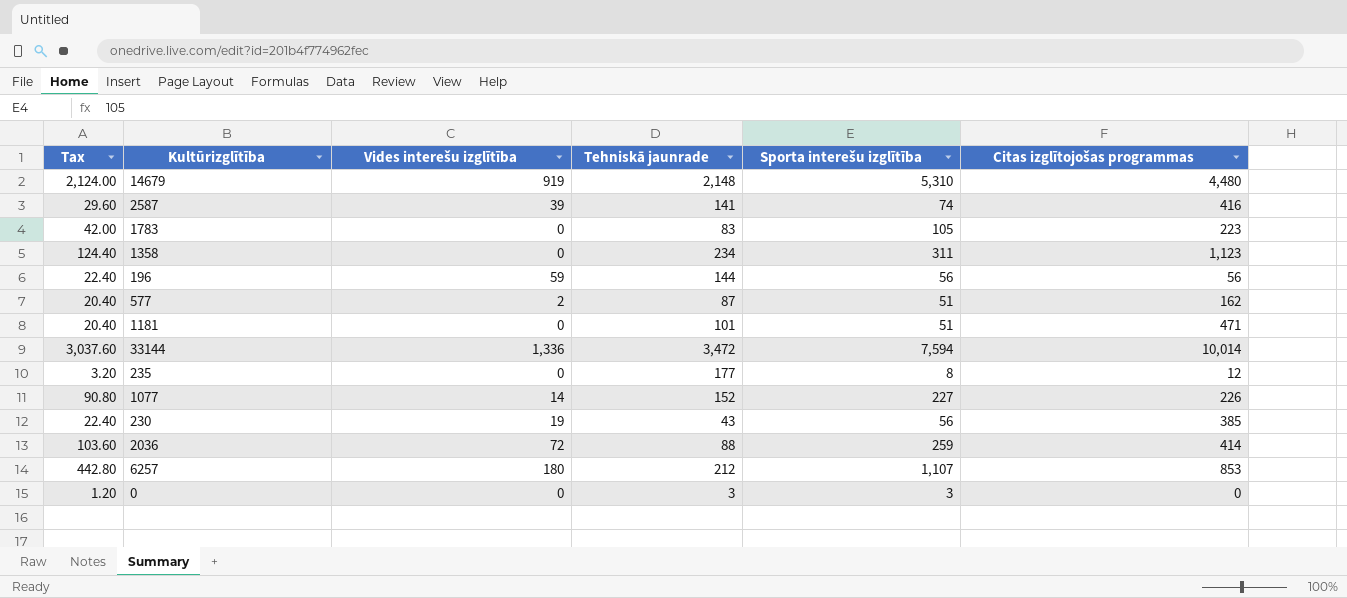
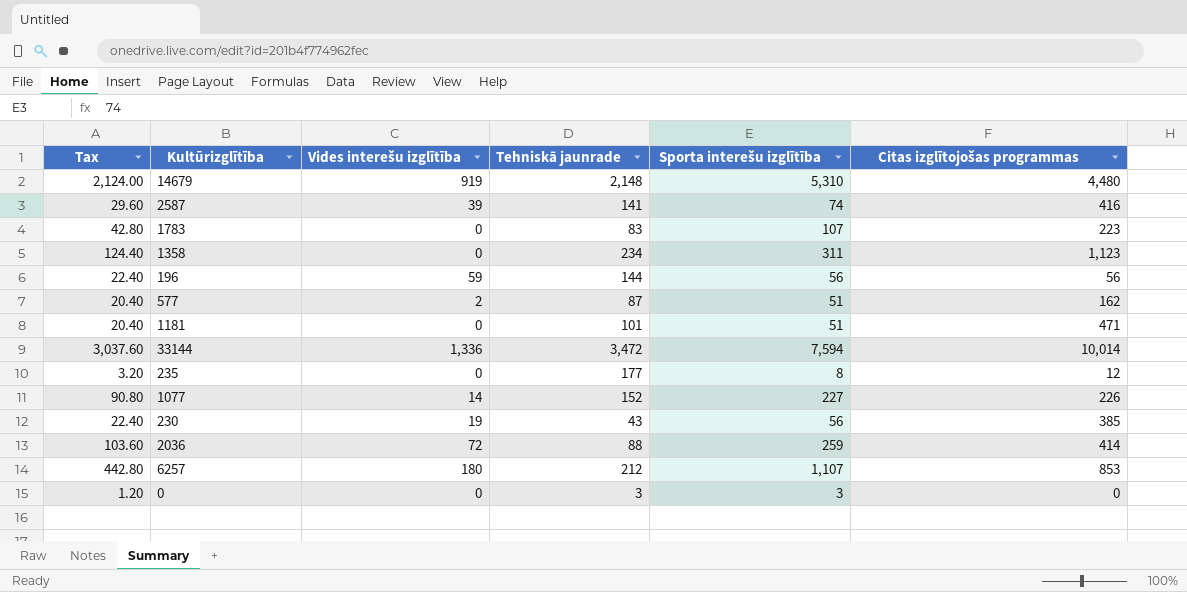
1783 | Tax: 42.00 -> 42.80
1783 | Sporta interešu izglītība: 105 -> 107

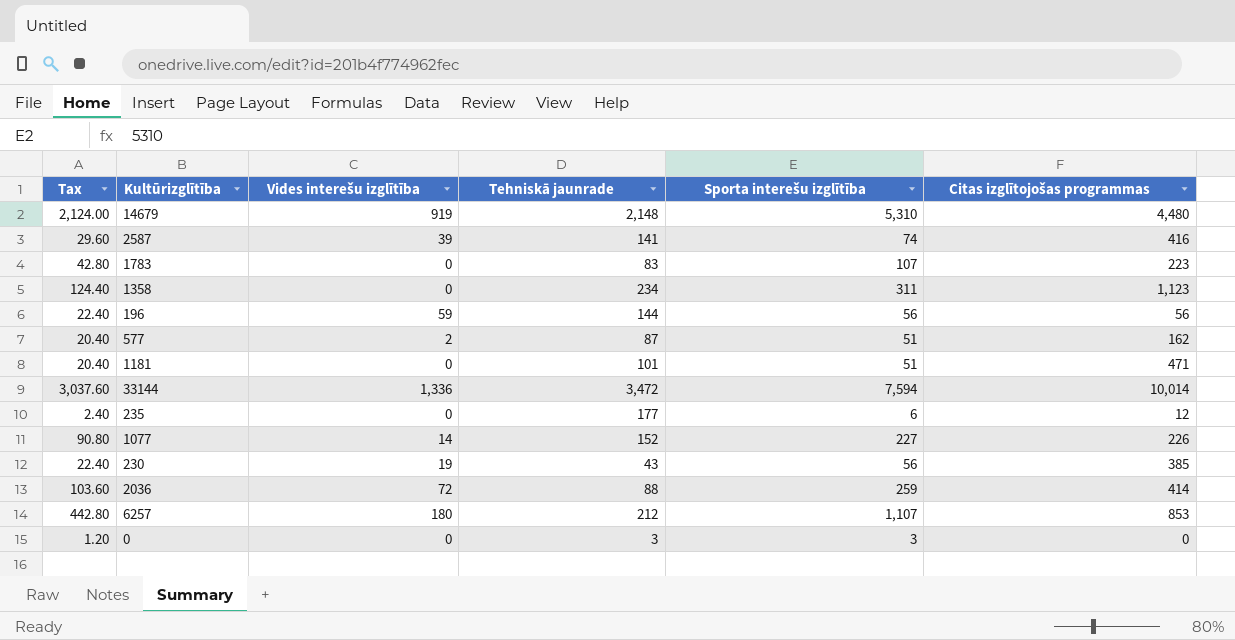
235 | Tax: 3.20 -> 2.40
235 | Sporta interešu izglītība: 8 -> 6

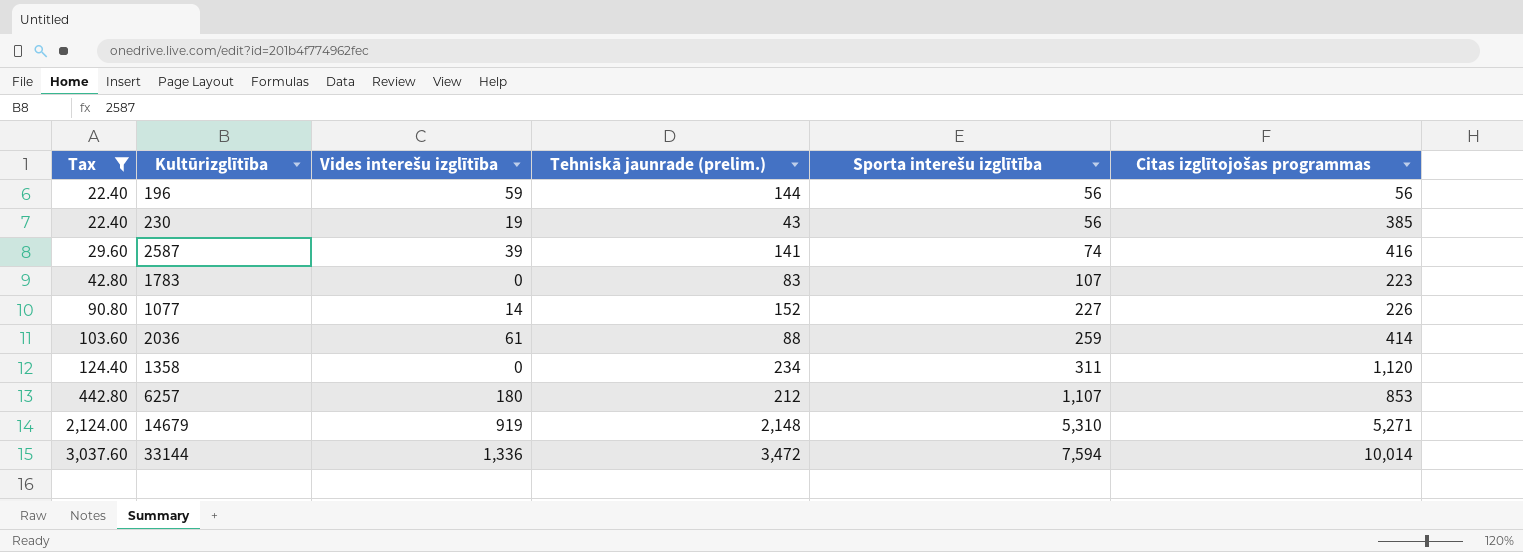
filter: none -> Tax >= 22.40
row order: none -> Tax ascending
column name: Tehniskā jaunrade -> Tehniskā jaunrade (prelim.)
2036 | Vides interešu izglītība: 72 -> 61
1358 | Citas izglītojošas programmas: 1,123 -> 1,120
14679 | Citas izglītojošas programmas: 4,480 -> 5,271

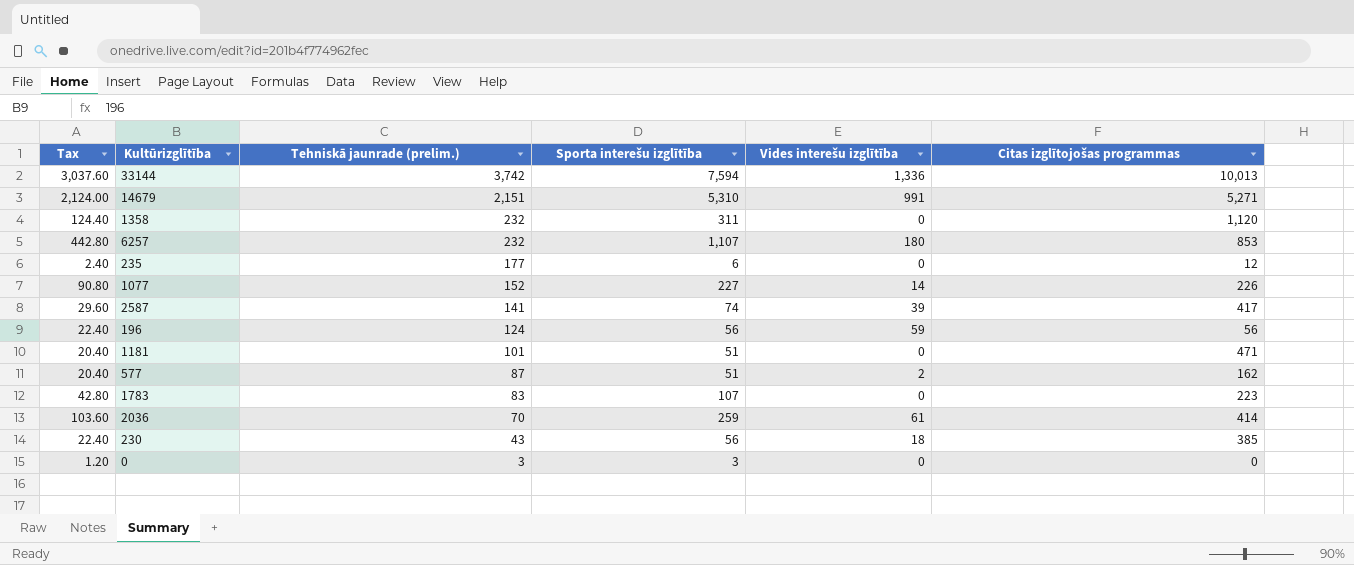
filter: Tax >= 22.40 -> none
row order: Tax ascending -> Tehniskā jaunrade (prelim.) descending
column Vides interešu izglītība | position: 3 -> 5
33144 | Tehniskā jaunrade (prelim.): 3,472 -> 3,742
33144 | Citas izglītojošas programmas: 10,014 -> 10,013
14679 | Tehniskā jaunrade (prelim.): 2,148 -> 2,151
14679 | Vides interešu izglītība: 919 -> 991
1358 | Tehniskā jaunrade (prelim.): 234 -> 232
6257 | Tehniskā jaunrade (prelim.): 212 -> 232
2587 | Citas izglītojošas programmas: 416 -> 417
196 | Tehniskā jaunrade (prelim.): 144 -> 124
2036 | Tehniskā jaunrade (prelim.): 88 -> 70
230 | Vides interešu izglītība: 19 -> 18

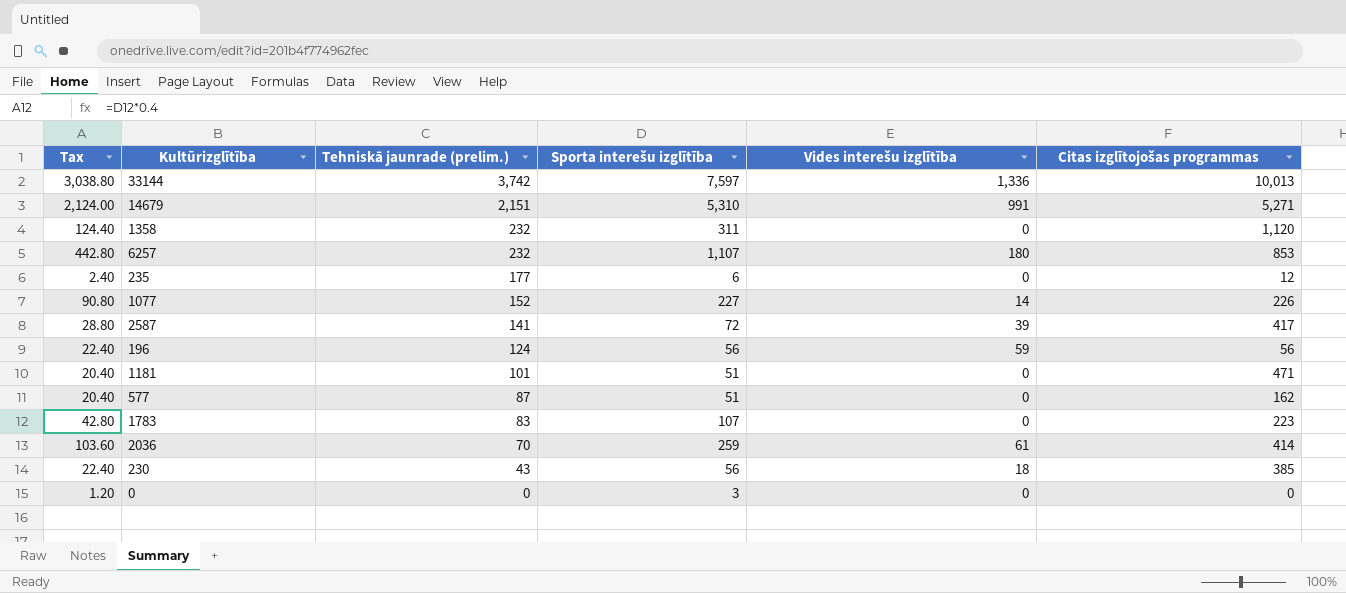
33144 | Tax: 3,037.60 -> 3,038.80
33144 | Sporta interešu izglītība: 7,594 -> 7,597
2587 | Tax: 29.60 -> 28.80
2587 | Sporta interešu izglītība: 74 -> 72
577 | Vides interešu izglītība: 2 -> 0
0 | Tehniskā jaunrade (prelim.): 3 -> 0

